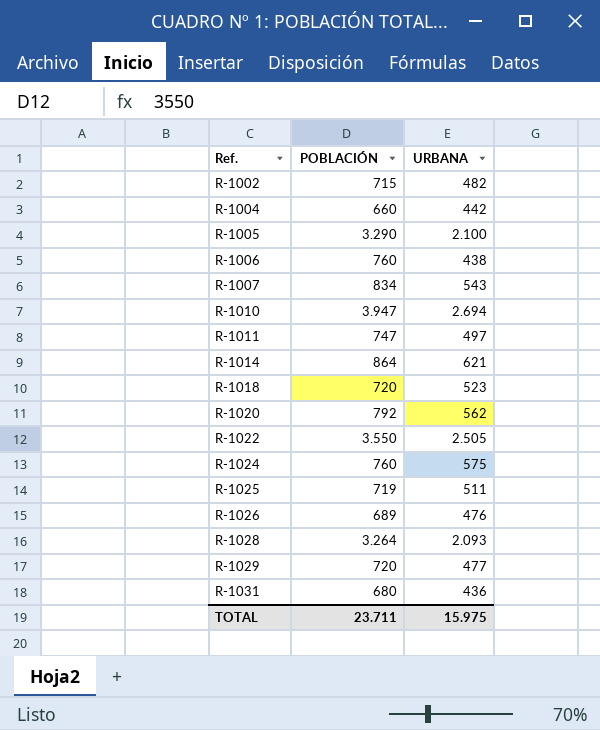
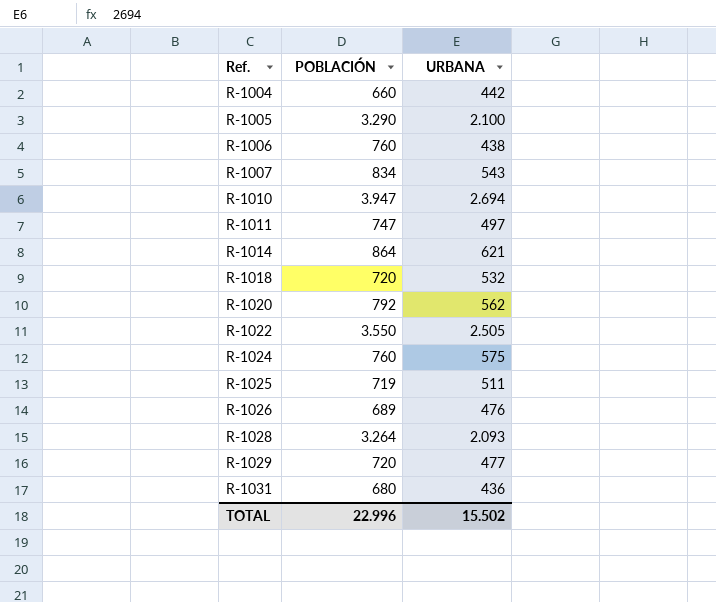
row R-1002: 715 | 482 -> none
R-1018 | URBANA: 523 -> 532
TOTAL | POBLACIÓN: 23.711 -> 22.996
TOTAL | URBANA: 15.975 -> 15.502

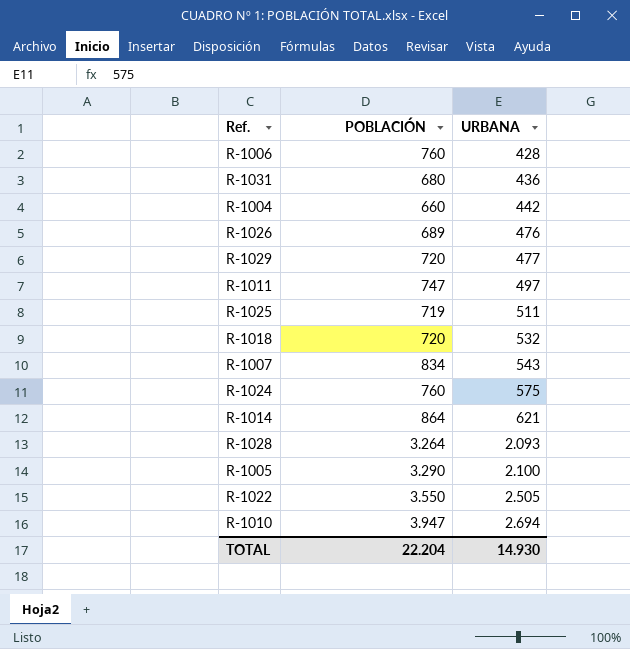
row order: Ref. ascending -> URBANA ascending
row R-1020: 792 | 562 -> none
R-1006 | URBANA: 438 -> 428
TOTAL | POBLACIÓN: 22.996 -> 22.204
TOTAL | URBANA: 15.502 -> 14.930

